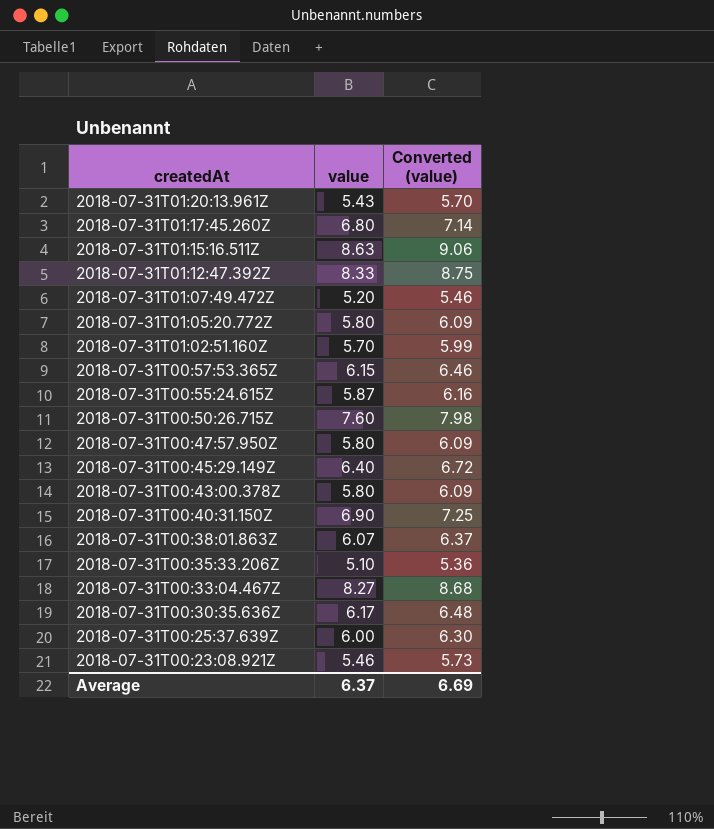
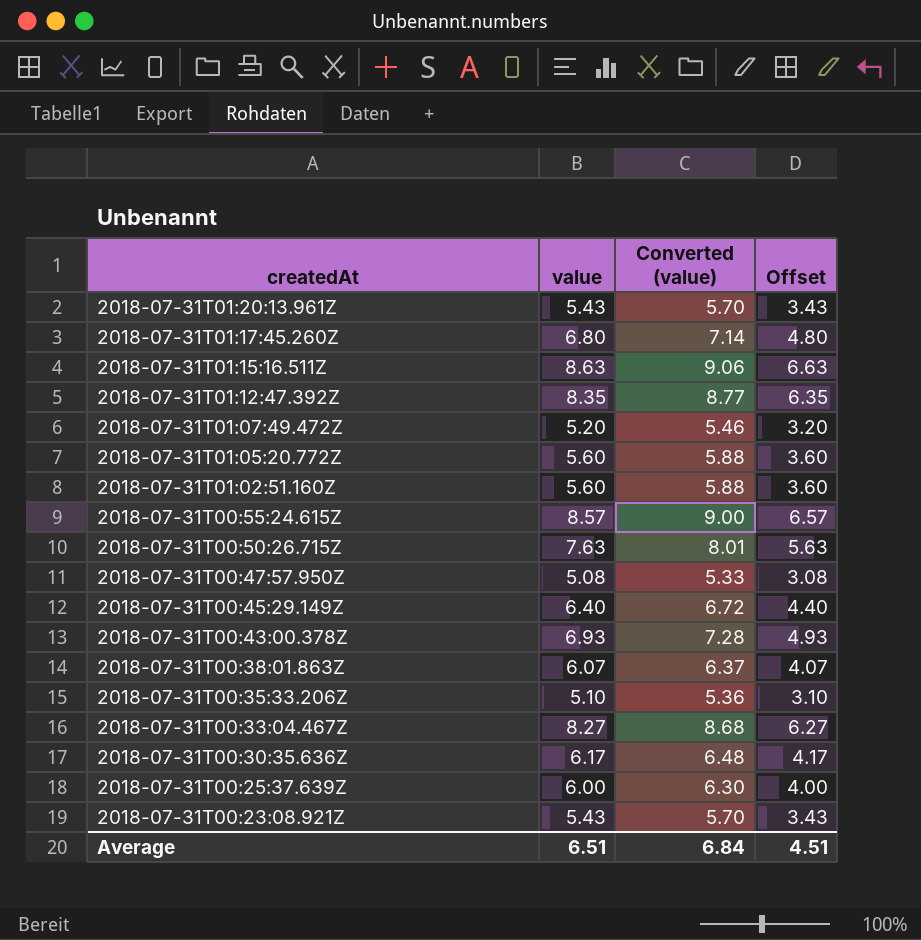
column Offset | formula: none -> [value] - 2
row 2018-07-31T00:57:53.365Z: 6.15 | 6.46 -> none
row 2018-07-31T00:40:31.150Z: 6.90 | 7.25 -> none
2018-07-31T01:12:47.392Z | value: 8.33 -> 8.35
2018-07-31T01:12:47.392Z | Converted (value): 8.75 -> 8.77
2018-07-31T01:05:20.772Z | value: 5.80 -> 5.60
2018-07-31T01:05:20.772Z | Converted (value): 6.09 -> 5.88
2018-07-31T01:02:51.160Z | value: 5.70 -> 5.60
2018-07-31T01:02:51.160Z | Converted (value): 5.99 -> 5.88
2018-07-31T00:55:24.615Z | value: 5.87 -> 8.57
2018-07-31T00:55:24.615Z | Converted (value): 6.16 -> 9.00
2018-07-31T00:50:26.715Z | value: 7.60 -> 7.63
2018-07-31T00:50:26.715Z | Converted (value): 7.98 -> 8.01
2018-07-31T00:47:57.950Z | value: 5.80 -> 5.08
2018-07-31T00:47:57.950Z | Converted (value): 6.09 -> 5.33
2018-07-31T00:43:00.378Z | value: 5.80 -> 6.93
2018-07-31T00:43:00.378Z | Converted (value): 6.09 -> 7.28
2018-07-31T00:23:08.921Z | value: 5.46 -> 5.43
2018-07-31T00:23:08.921Z | Converted (value): 5.73 -> 5.70
Average | value: 6.37 -> 6.51
Average | Converted (value): 6.69 -> 6.84

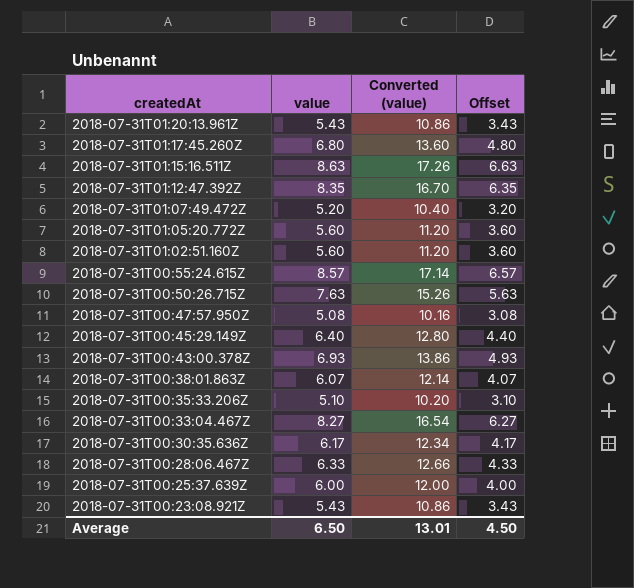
column Converted (value) | formula: [value] * 1.05 -> [value] * 2
row 2018-07-31T00:28:06.467Z: none -> 6.33 | 12.66 | 4.33
Average | value: 6.51 -> 6.50
Average | Converted (value): 6.84 -> 13.01
Average | Offset: 4.51 -> 4.50

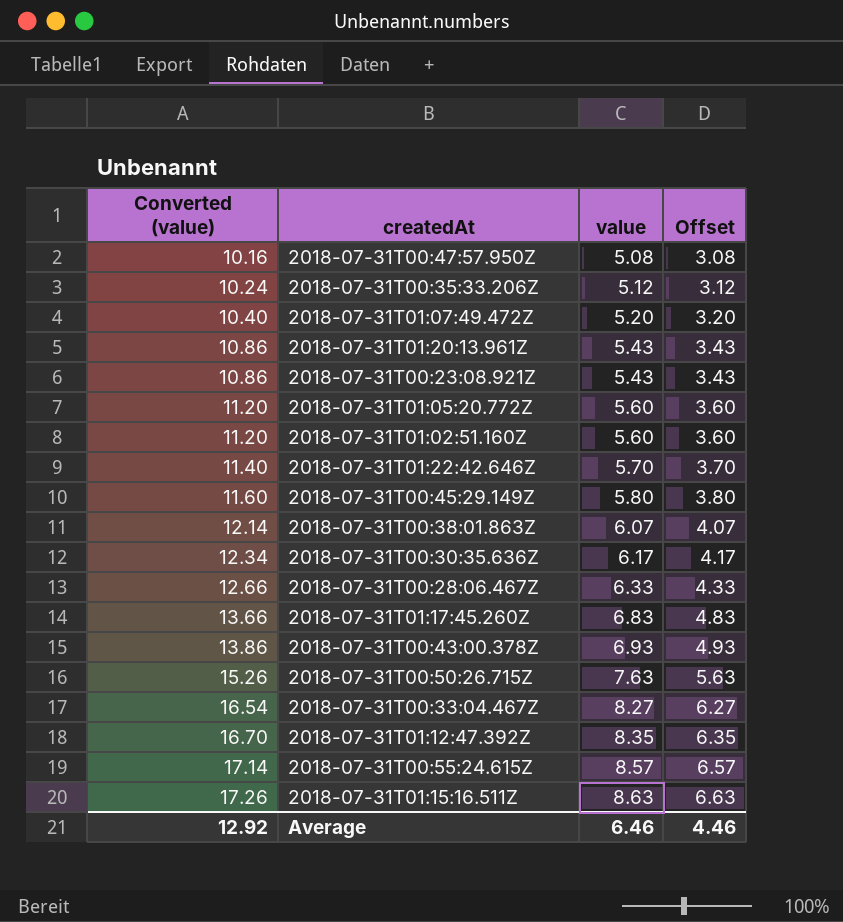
row order: createdAt descending -> Converted (value) ascending
column Converted (value) | position: 3 -> 1
row 2018-07-31T00:25:37.639Z: 6.00 | 12.00 | 4.00 -> none
2018-07-31T00:35:33.206Z | Converted (value): 10.20 -> 10.24
2018-07-31T00:35:33.206Z | value: 5.10 -> 5.12
2018-07-31T00:35:33.206Z | Offset: 3.10 -> 3.12
row 2018-07-31T01:22:42.646Z: none -> 11.40 | 5.70 | 3.70
2018-07-31T00:45:29.149Z | Converted (value): 12.80 -> 11.60
2018-07-31T00:45:29.149Z | value: 6.40 -> 5.80
2018-07-31T00:45:29.149Z | Offset: 4.40 -> 3.80
2018-07-31T01:17:45.260Z | Converted (value): 13.60 -> 13.66
2018-07-31T01:17:45.260Z | value: 6.80 -> 6.83
2018-07-31T01:17:45.260Z | Offset: 4.80 -> 4.83
Average | Converted (value): 13.01 -> 12.92
Average | value: 6.50 -> 6.46
Average | Offset: 4.50 -> 4.46

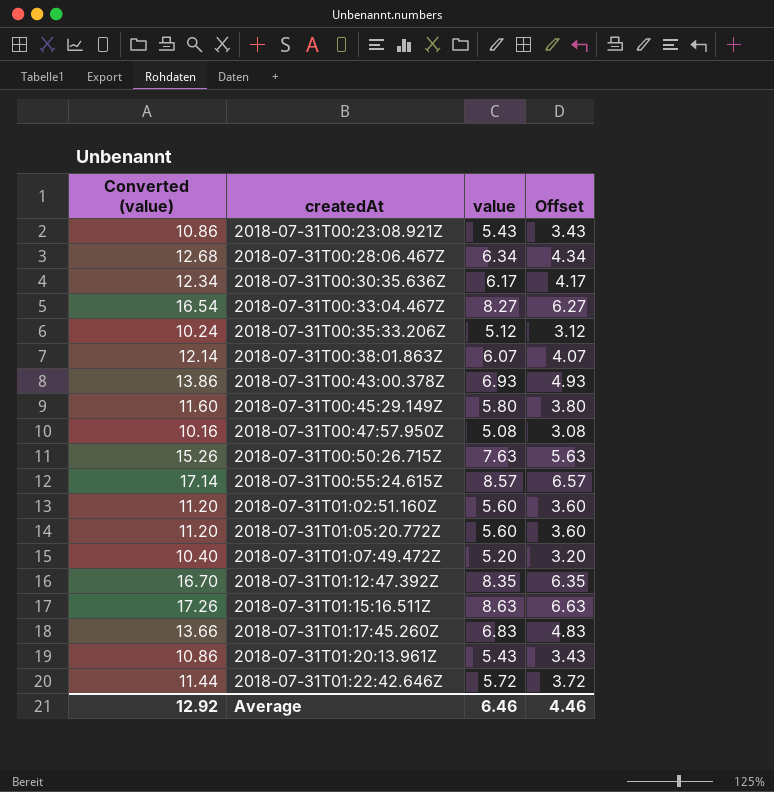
row order: Converted (value) ascending -> createdAt ascending
2018-07-31T00:28:06.467Z | Converted (value): 12.66 -> 12.68
2018-07-31T00:28:06.467Z | value: 6.33 -> 6.34
2018-07-31T00:28:06.467Z | Offset: 4.33 -> 4.34
2018-07-31T01:22:42.646Z | Converted (value): 11.40 -> 11.44
2018-07-31T01:22:42.646Z | value: 5.70 -> 5.72
2018-07-31T01:22:42.646Z | Offset: 3.70 -> 3.72

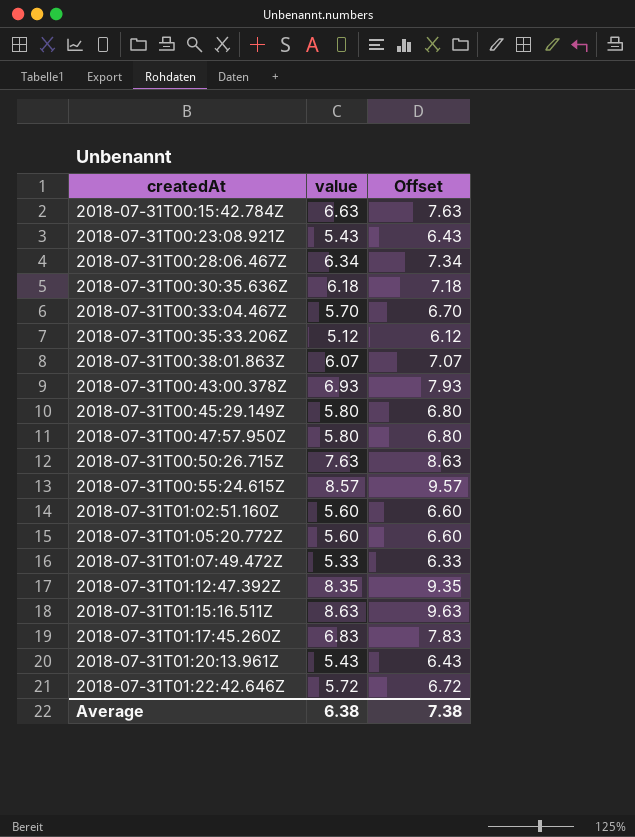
column Converted (value) | formula: [value] * 2 -> none
column Offset | formula: [value] - 2 -> [value] + 1
row 2018-07-31T00:15:42.784Z: none -> 6.63 | 7.63
2018-07-31T00:30:35.636Z | value: 6.17 -> 6.18
2018-07-31T00:33:04.467Z | value: 8.27 -> 5.70
2018-07-31T00:47:57.950Z | value: 5.08 -> 5.80
2018-07-31T01:07:49.472Z | value: 5.20 -> 5.33
Average | value: 6.46 -> 6.38
Average | Offset: 4.46 -> 7.38

